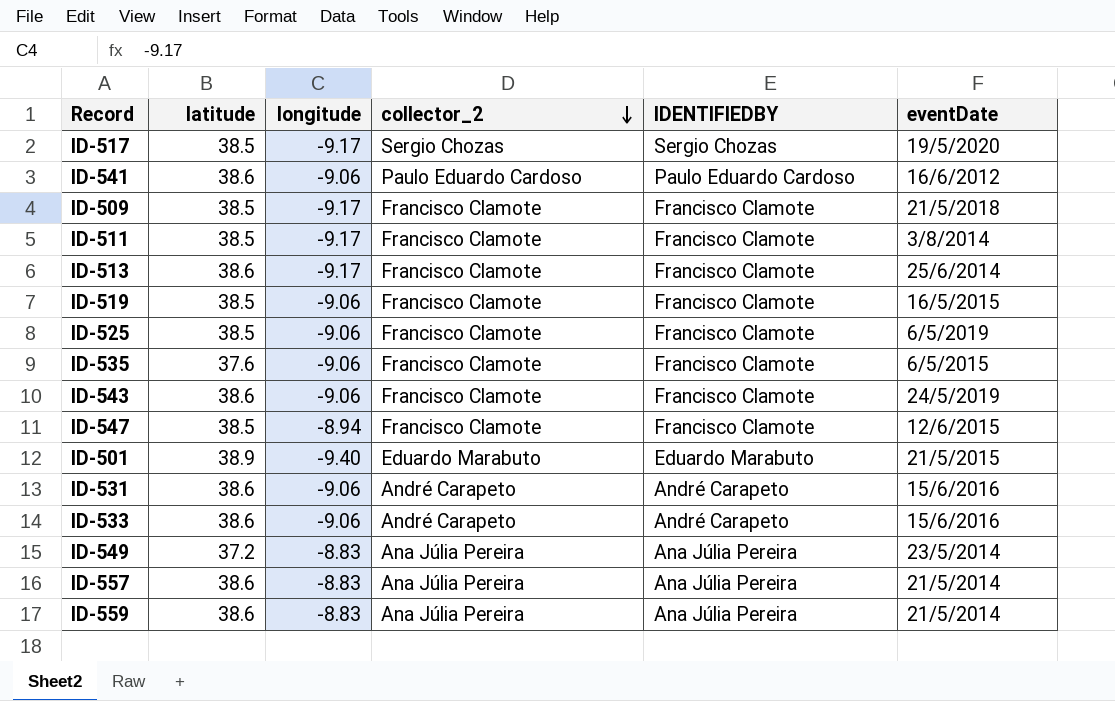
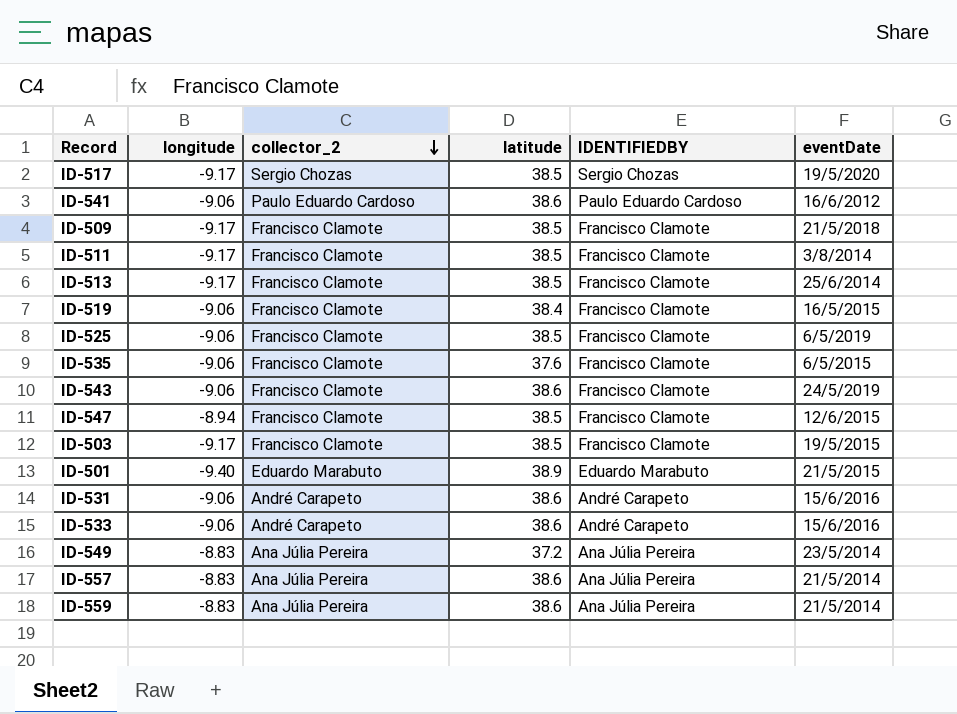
column latitude | position: 2 -> 4
ID-513 | latitude: 38.6 -> 38.5
ID-519 | latitude: 38.5 -> 38.4
row ID-503: none -> -9.17 | Francisco Clamote | 38.5 | Francisco Clamote | 19/5/2015

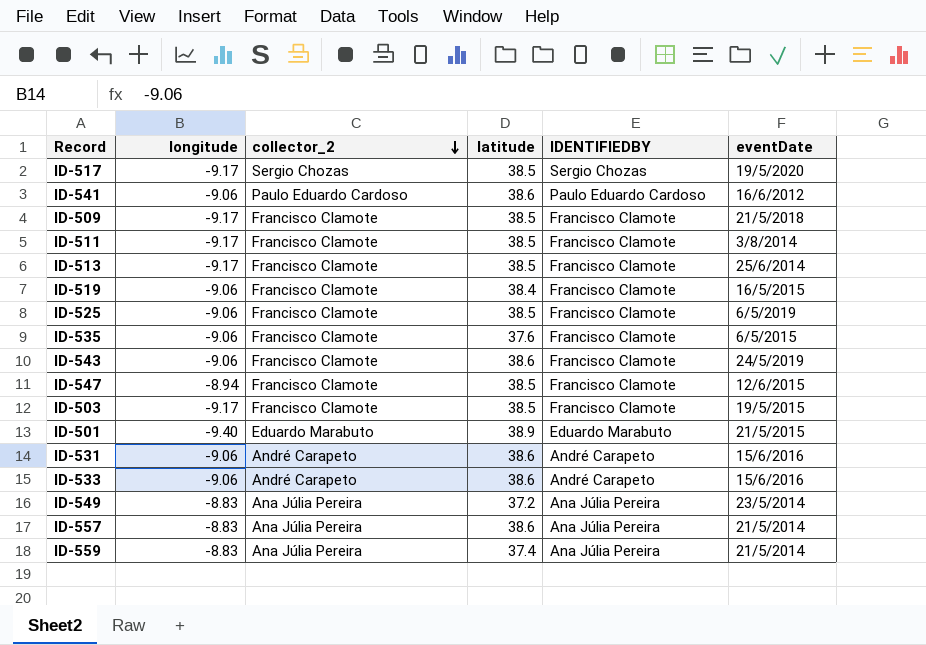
ID-559 | latitude: 38.6 -> 37.4

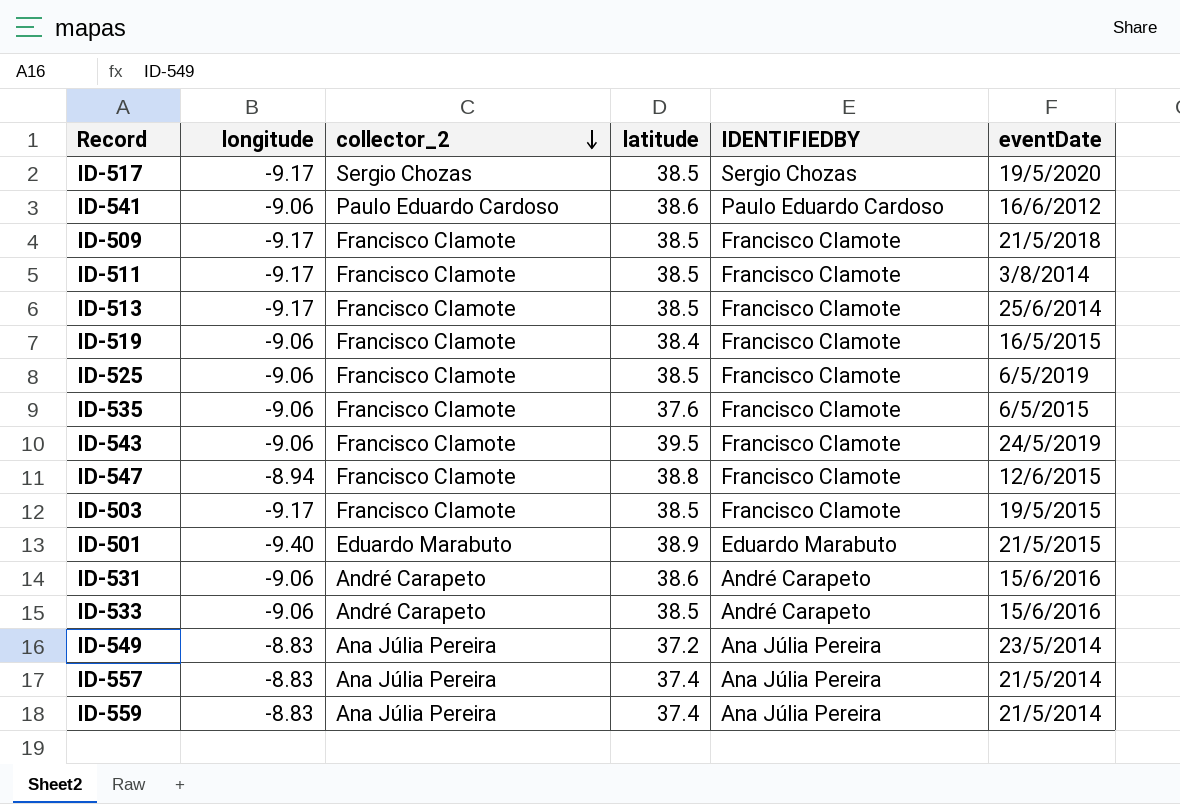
ID-543 | latitude: 38.6 -> 39.5
ID-547 | latitude: 38.5 -> 38.8
ID-533 | latitude: 38.6 -> 38.5
ID-557 | latitude: 38.6 -> 37.4

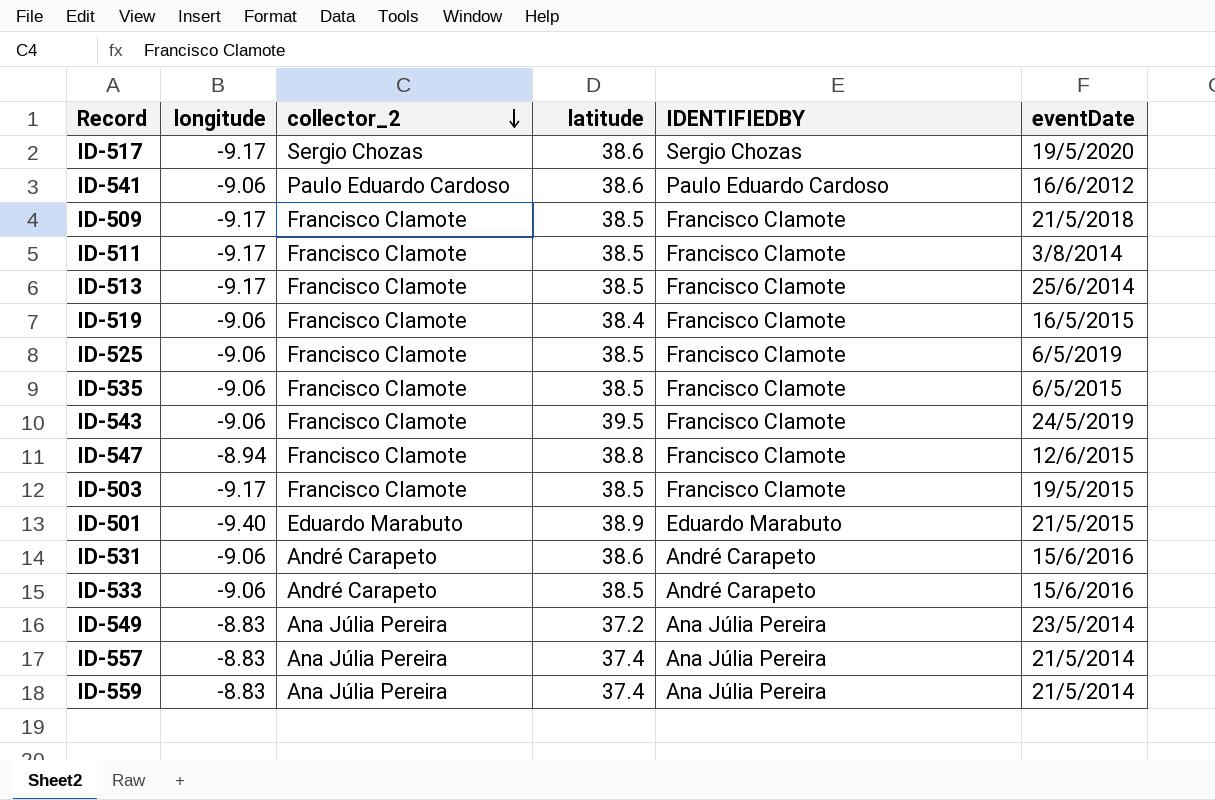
ID-517 | latitude: 38.5 -> 38.6
ID-535 | latitude: 37.6 -> 38.5

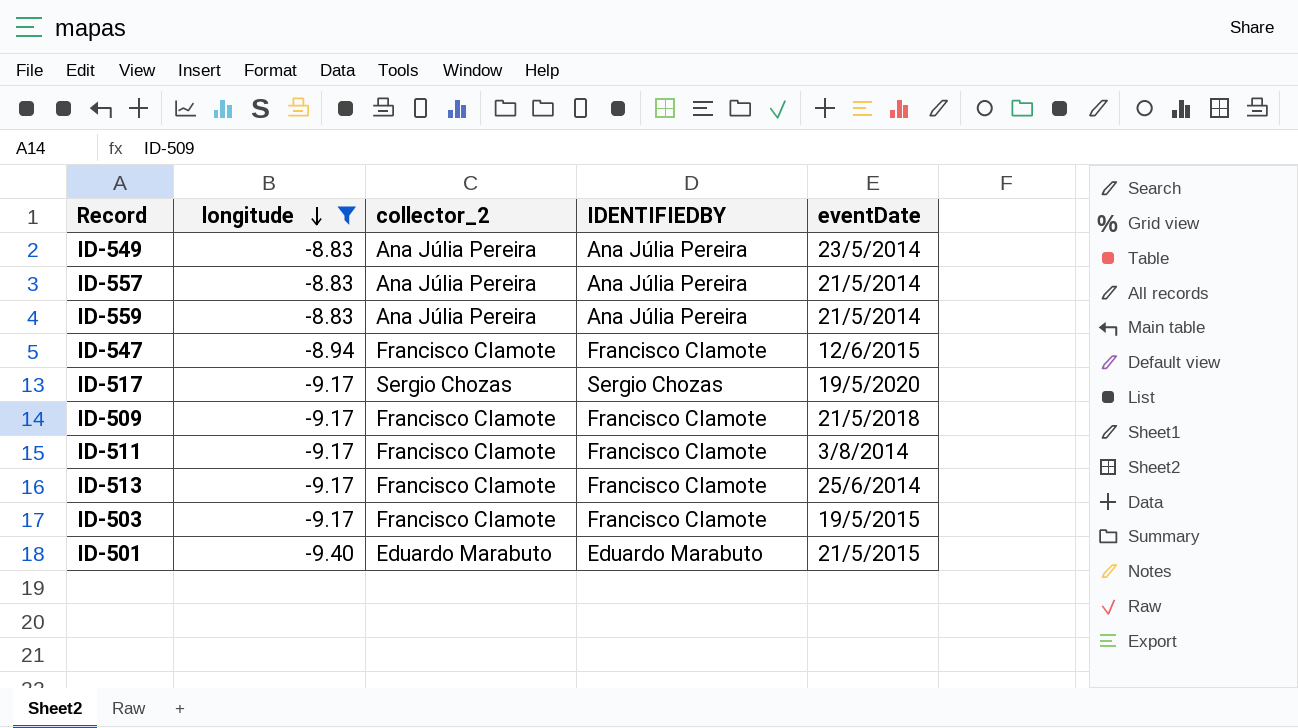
filter: none -> longitude != -9.06
row order: collector_2 descending -> longitude descending
column latitude | position: 4 -> none

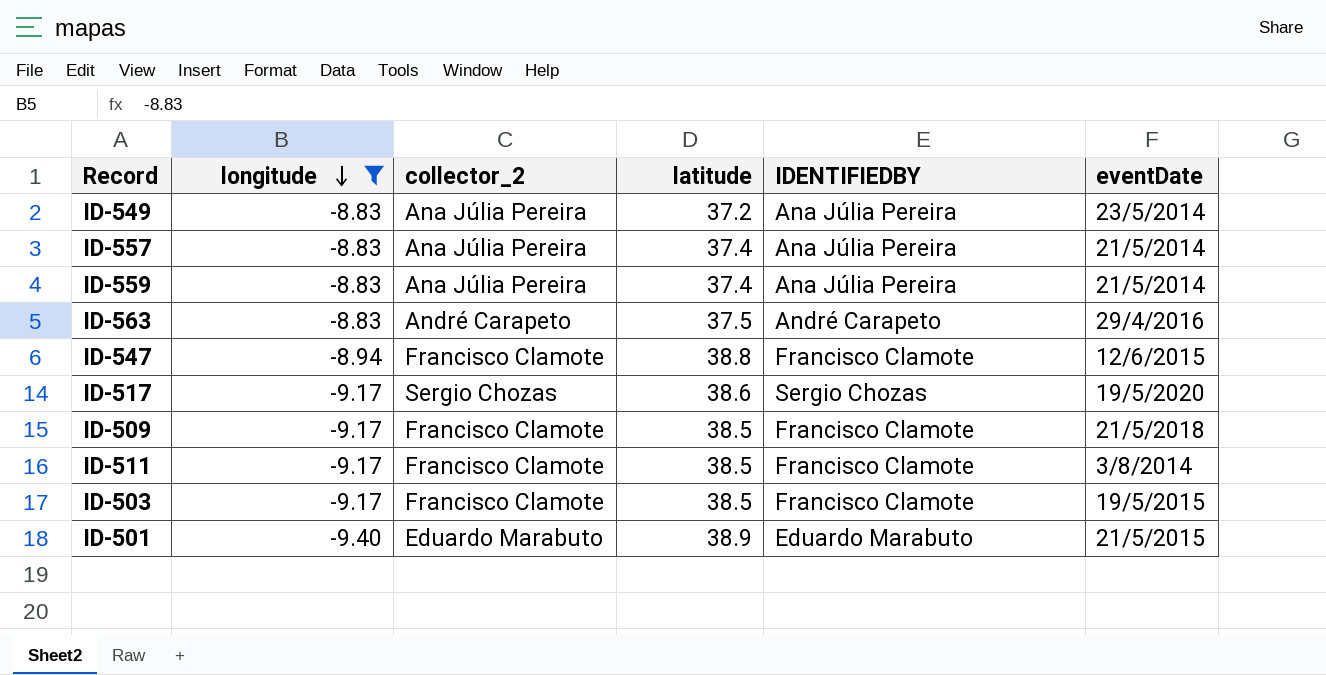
column latitude | position: none -> 4
row ID-513: -9.17 | Francisco Clamote | Francisco Clamote | 25/6/2014 -> none
row ID-563: none -> -8.83 | André Carapeto | 37.5 | André Carapeto | 29/4/2016

